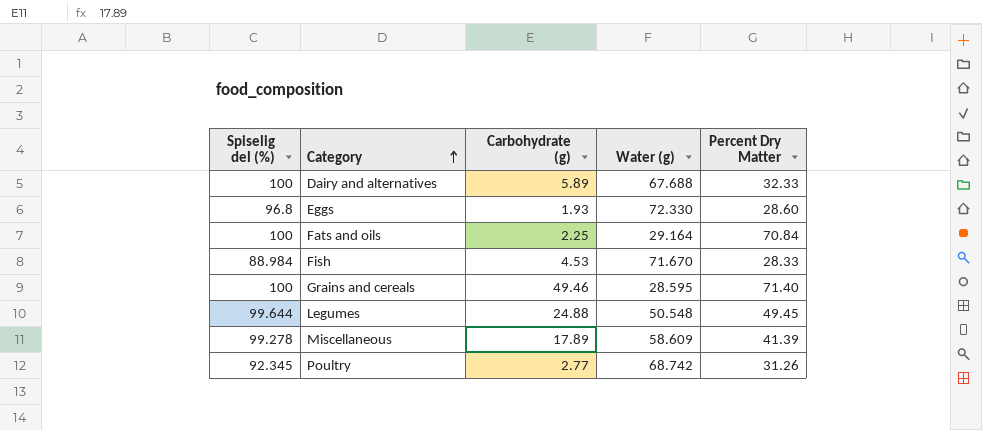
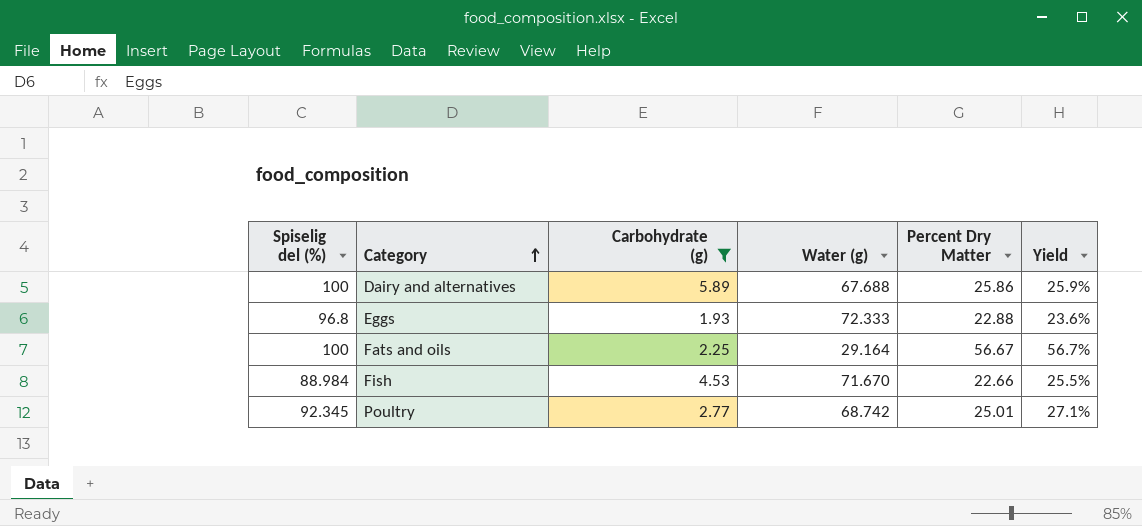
filter: none -> Carbohydrate (g) <= 5.89
column Yield | formula: none -> [Percent Dry Matter] / [Spiselig del (%)]
Dairy and alternatives | Percent Dry Matter: 32.33 -> 25.86
Eggs | Water (g): 72.330 -> 72.333
Eggs | Percent Dry Matter: 28.60 -> 22.88
Fats and oils | Percent Dry Matter: 70.84 -> 56.67
Fish | Percent Dry Matter: 28.33 -> 22.66
Poultry | Percent Dry Matter: 31.26 -> 25.01

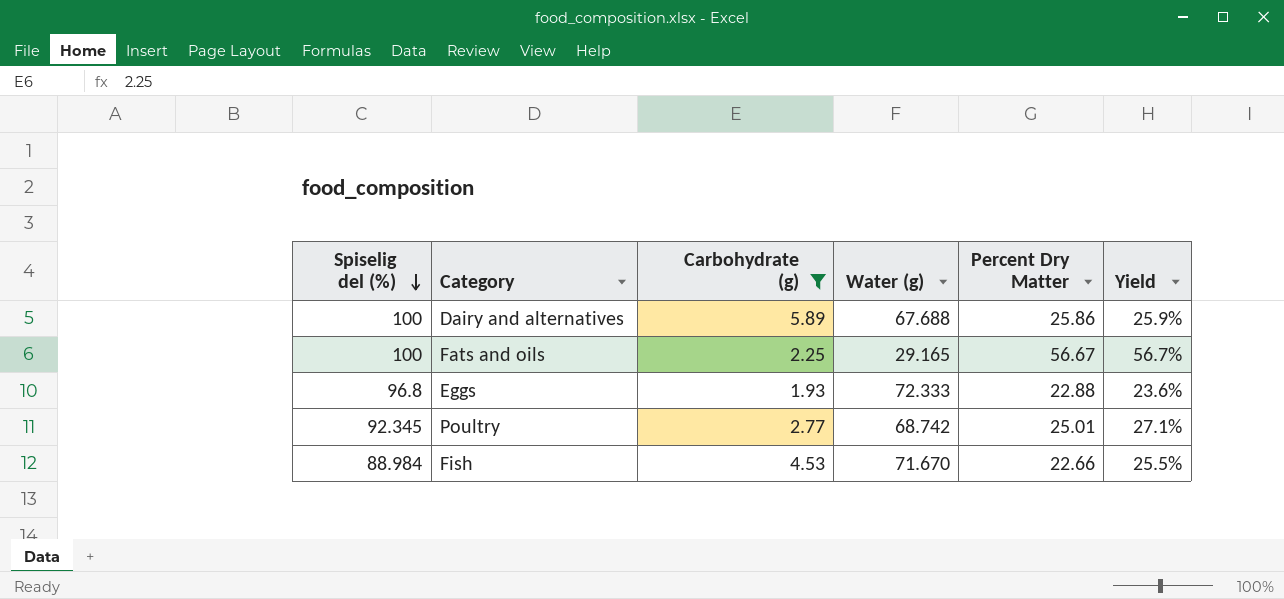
row order: Category ascending -> Spiselig del (%) descending
Fats and oils | Water (g): 29.164 -> 29.165

